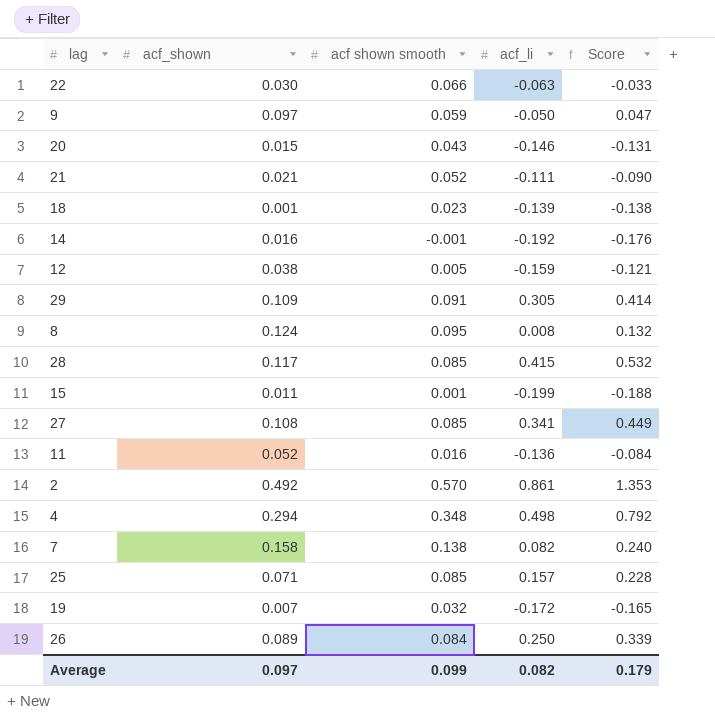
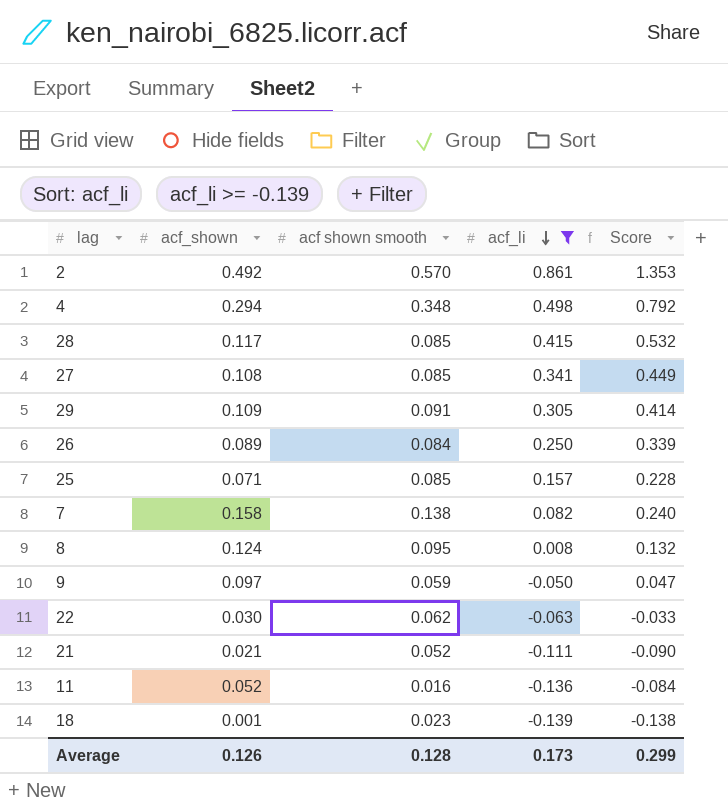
filter: none -> acf_li >= -0.139
row order: none -> acf_li descending
22 | acf shown smooth: 0.066 -> 0.062
Average | acf_shown: 0.097 -> 0.126
Average | acf shown smooth: 0.099 -> 0.128
Average | acf_li: 0.082 -> 0.173
Average | Score: 0.179 -> 0.299

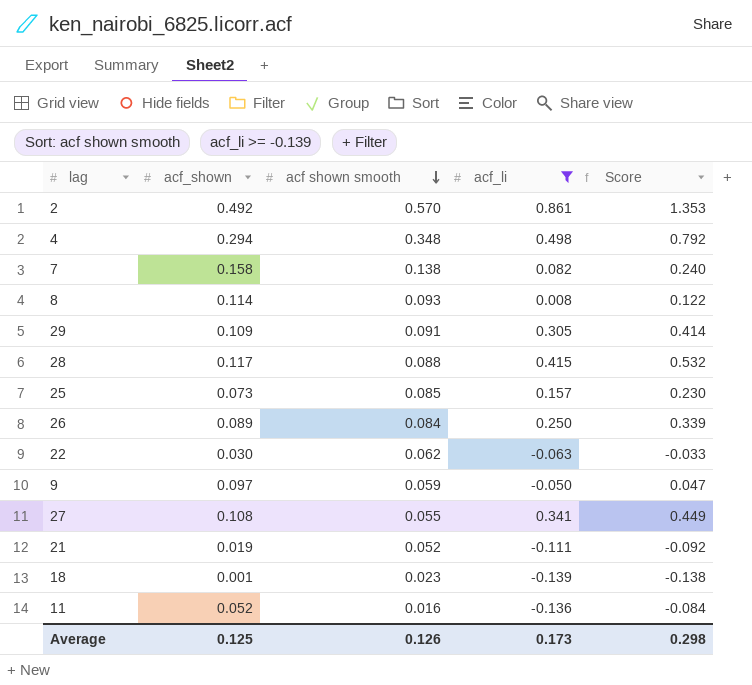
row order: acf_li descending -> acf shown smooth descending
8 | acf_shown: 0.124 -> 0.114
8 | acf shown smooth: 0.095 -> 0.093
8 | Score: 0.132 -> 0.122
28 | acf shown smooth: 0.085 -> 0.088
25 | acf_shown: 0.071 -> 0.073
25 | Score: 0.228 -> 0.230
27 | acf shown smooth: 0.085 -> 0.055
21 | acf_shown: 0.021 -> 0.019
21 | Score: -0.090 -> -0.092
Average | acf_shown: 0.126 -> 0.125
Average | acf shown smooth: 0.128 -> 0.126
Average | Score: 0.299 -> 0.298

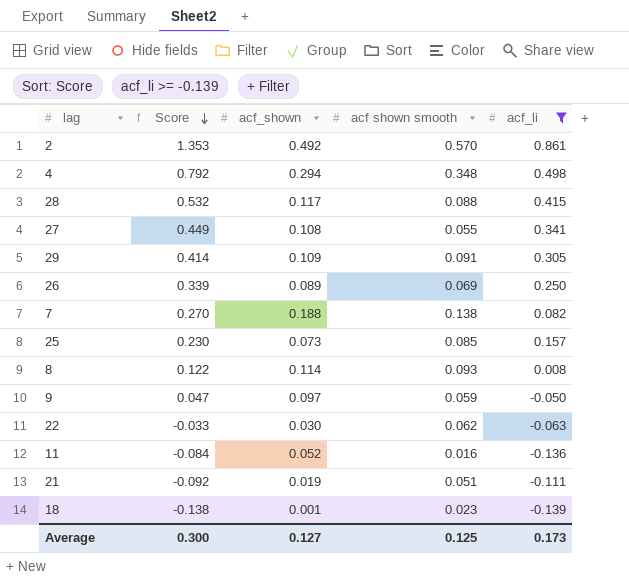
row order: acf shown smooth descending -> Score descending
column Score | position: 5 -> 2
26 | acf shown smooth: 0.084 -> 0.069
7 | Score: 0.240 -> 0.270
7 | acf_shown: 0.158 -> 0.188
21 | acf shown smooth: 0.052 -> 0.051
Average | Score: 0.298 -> 0.300
Average | acf_shown: 0.125 -> 0.127
Average | acf shown smooth: 0.126 -> 0.125

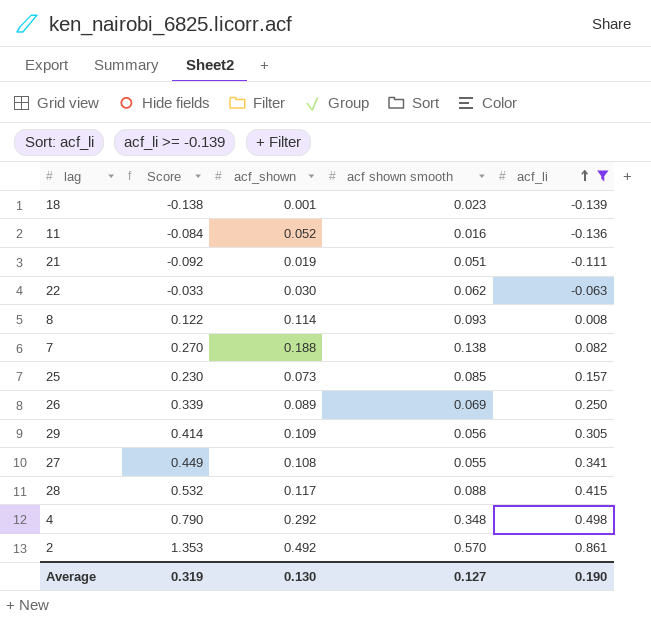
row order: Score descending -> acf_li ascending
row 9: 0.047 | 0.097 | 0.059 | -0.050 -> none
29 | acf shown smooth: 0.091 -> 0.056
4 | Score: 0.792 -> 0.790
4 | acf_shown: 0.294 -> 0.292
Average | Score: 0.300 -> 0.319
Average | acf_shown: 0.127 -> 0.130
Average | acf shown smooth: 0.125 -> 0.127
Average | acf_li: 0.173 -> 0.190

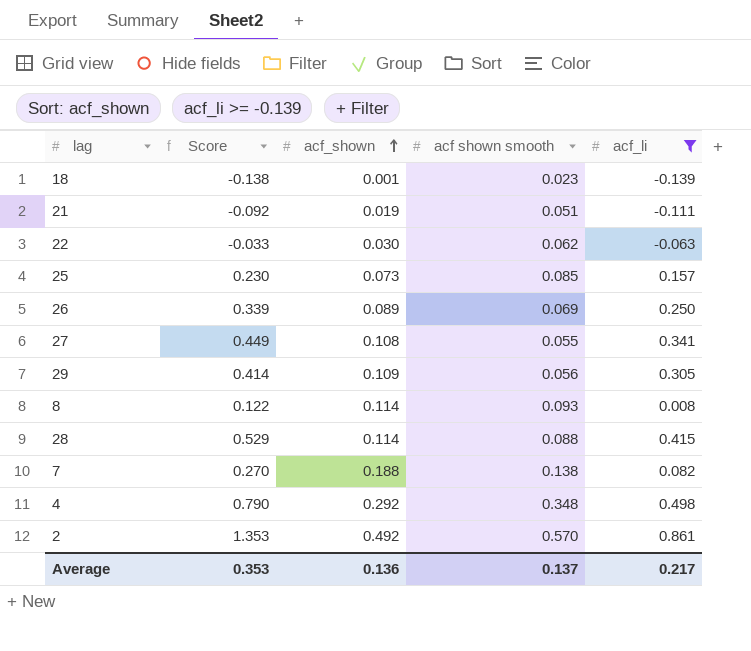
row order: acf_li ascending -> acf_shown ascending
row 11: -0.084 | 0.052 | 0.016 | -0.136 -> none
28 | Score: 0.532 -> 0.529
28 | acf_shown: 0.117 -> 0.114
Average | Score: 0.319 -> 0.353
Average | acf_shown: 0.130 -> 0.136
Average | acf shown smooth: 0.127 -> 0.137
Average | acf_li: 0.190 -> 0.217

